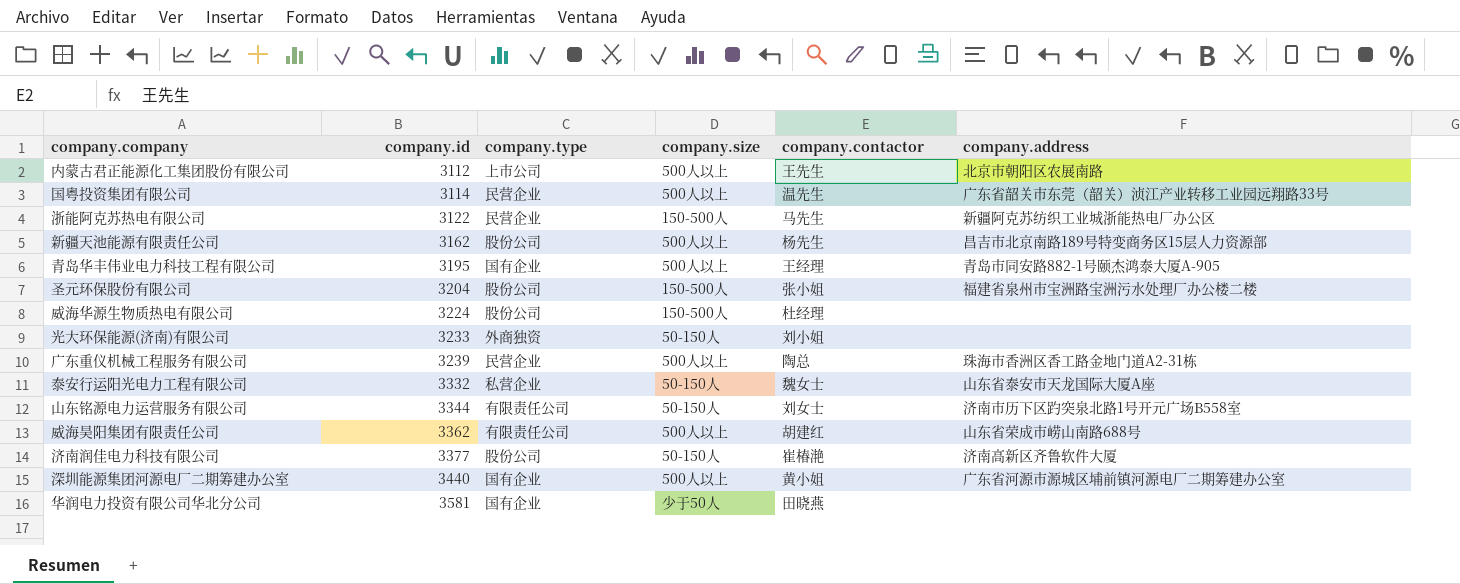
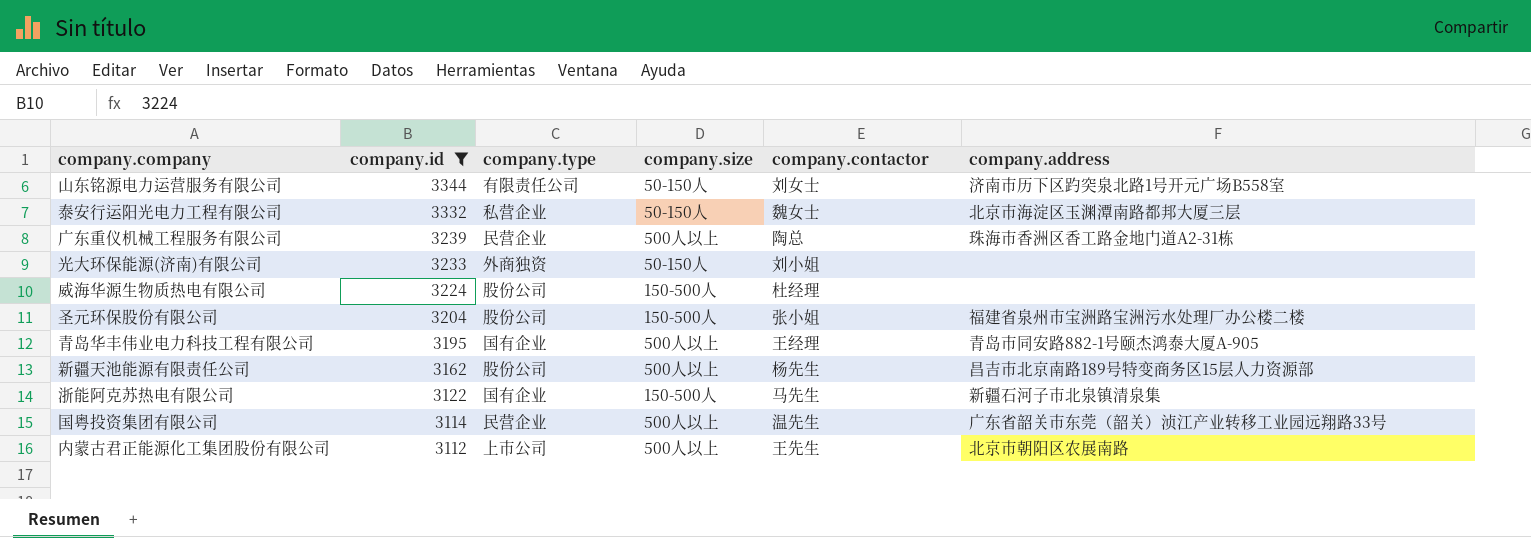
filter: none -> company.id <= 3344
row order: company.id ascending -> company.id descending
泰安行运阳光电力工程有限公司 | company.address: 山东省泰安市天龙国际大厦A座 -> 北京市海淀区玉渊潭南路都邦大厦三层
浙能阿克苏热电有限公司 | company.type: 民营企业 -> 国有企业
浙能阿克苏热电有限公司 | company.address: 新疆阿克苏纺织工业城浙能热电厂办公区 -> 新疆石河子市北泉镇清泉集

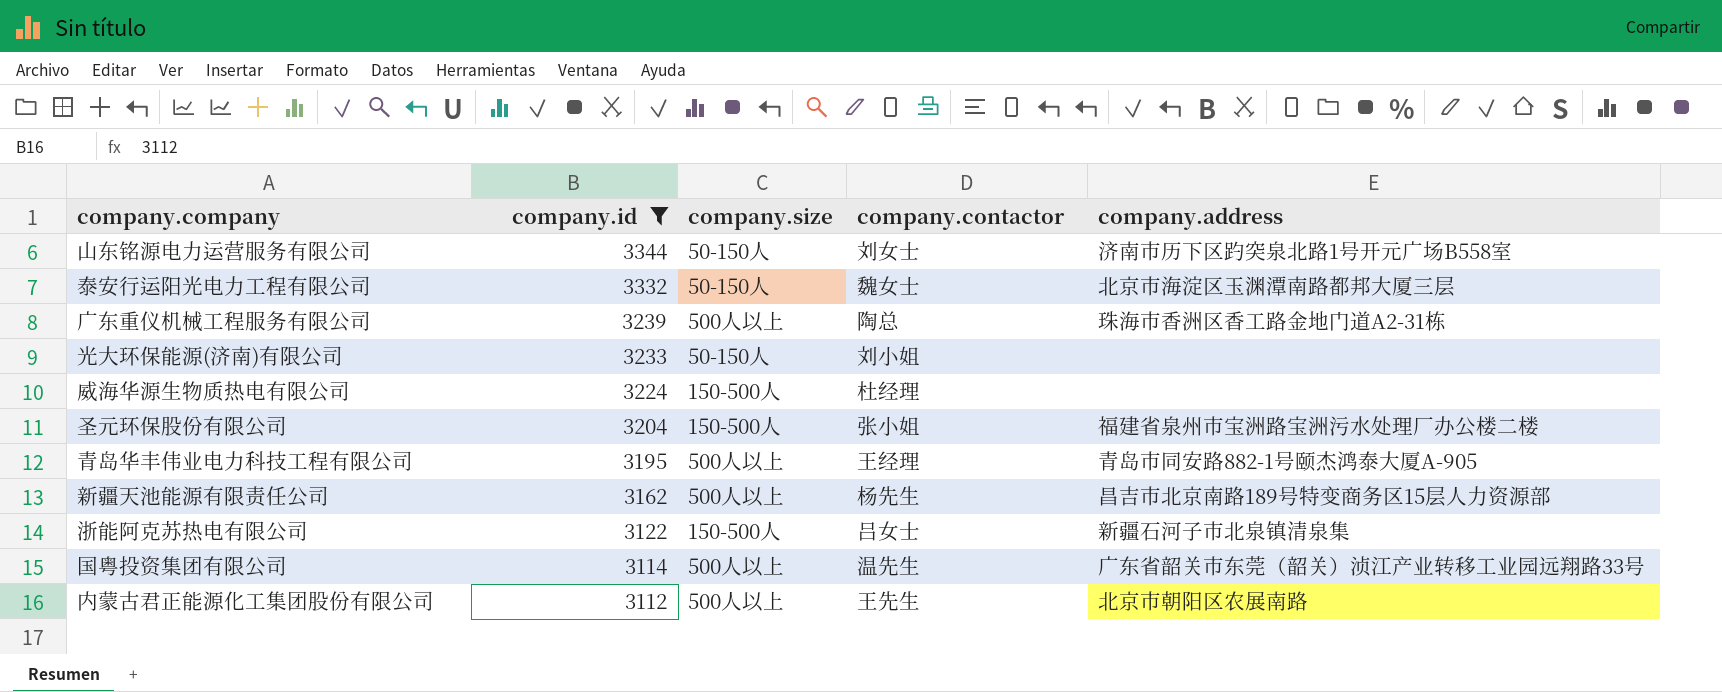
column company.type | position: 3 -> none
浙能阿克苏热电有限公司 | company.contactor: 马先生 -> 吕女士

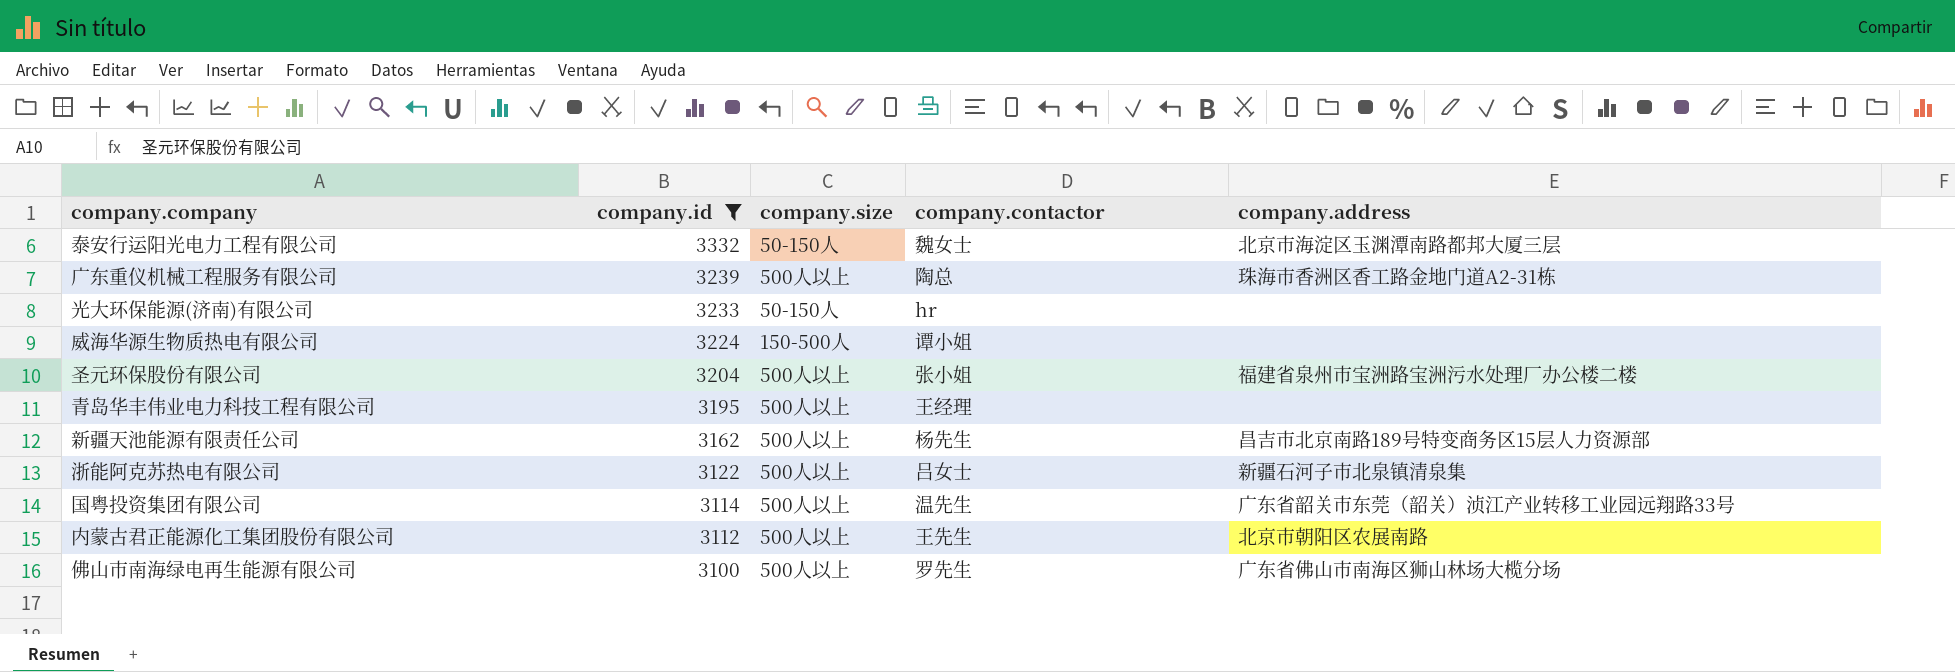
row 山东铭源电力运营服务有限公司: 3344 | 50-150人 | 刘女士 | 济南市历下区趵突泉北路1号开元广场B558室 -> none
光大环保能源(济南)有限公司 | company.contactor: 刘小姐 -> hr
威海华源生物质热电有限公司 | company.contactor: 杜经理 -> 谭小姐
圣元环保股份有限公司 | company.size: 150-500人 -> 500人以上
青岛华丰伟业电力科技工程有限公司 | company.address: 青岛市同安路882-1号颐杰鸿泰大厦A-905 -> none
浙能阿克苏热电有限公司 | company.size: 150-500人 -> 500人以上
row 佛山市南海绿电再生能源有限公司: none -> 3100 | 500人以上 | 罗先生 | 广东省佛山市南海区狮山林场大榄分场

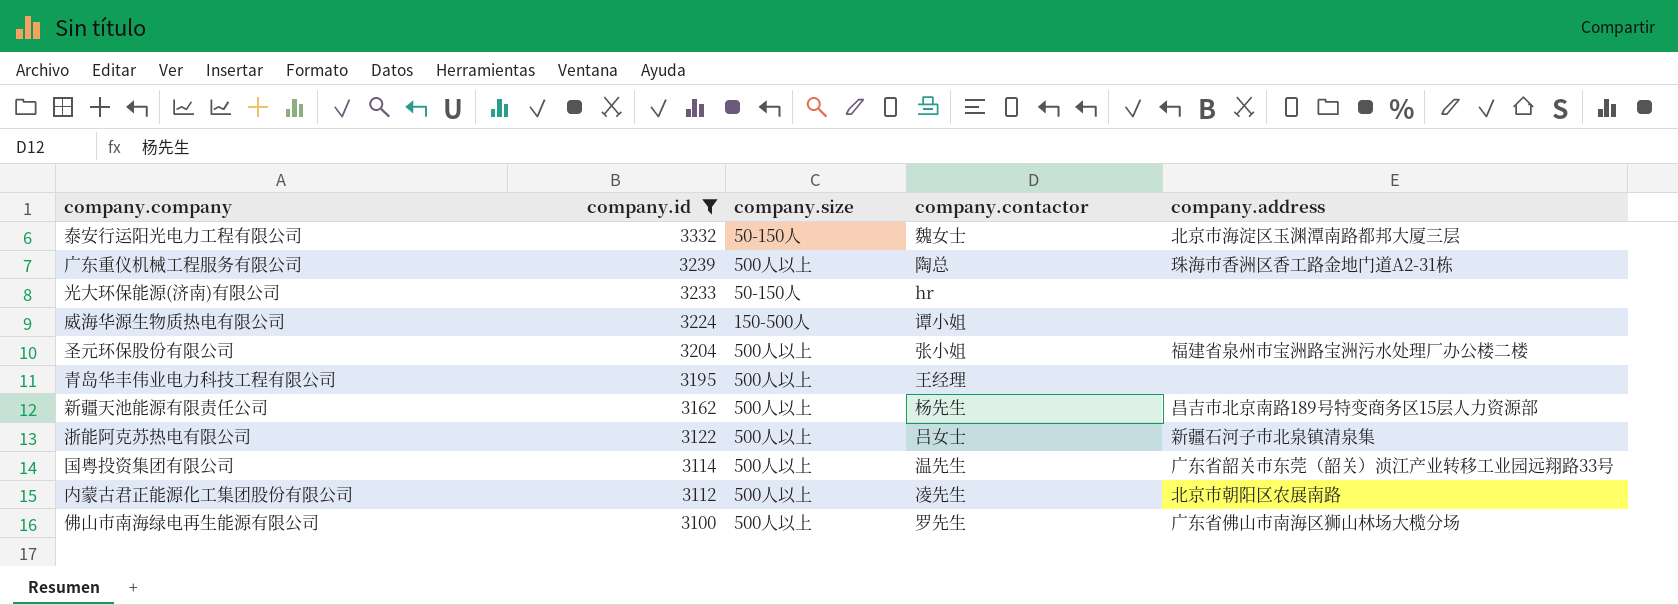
内蒙古君正能源化工集团股份有限公司 | company.contactor: 王先生 -> 凌先生

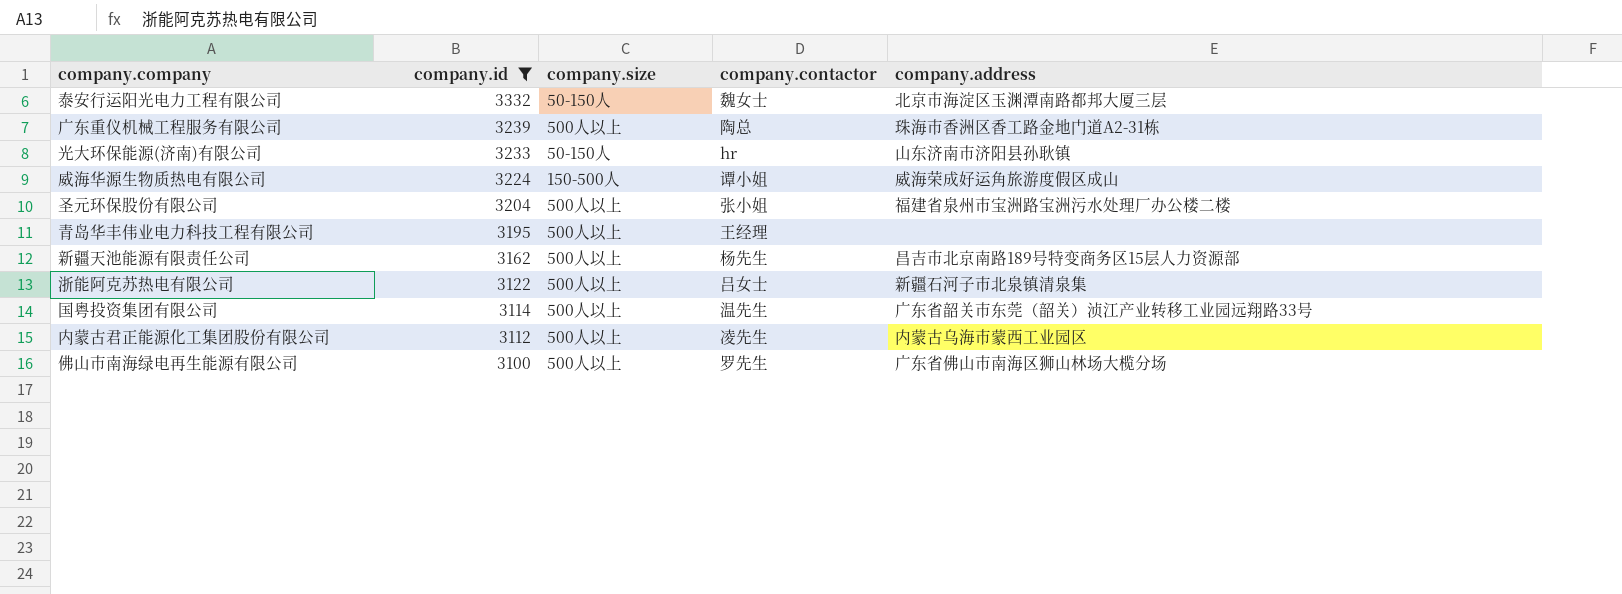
光大环保能源(济南)有限公司 | company.address: none -> 山东济南市济阳县孙耿镇
威海华源生物质热电有限公司 | company.address: none -> 威海荣成好运角旅游度假区成山
内蒙古君正能源化工集团股份有限公司 | company.address: 北京市朝阳区农展南路 -> 内蒙古乌海市蒙西工业园区

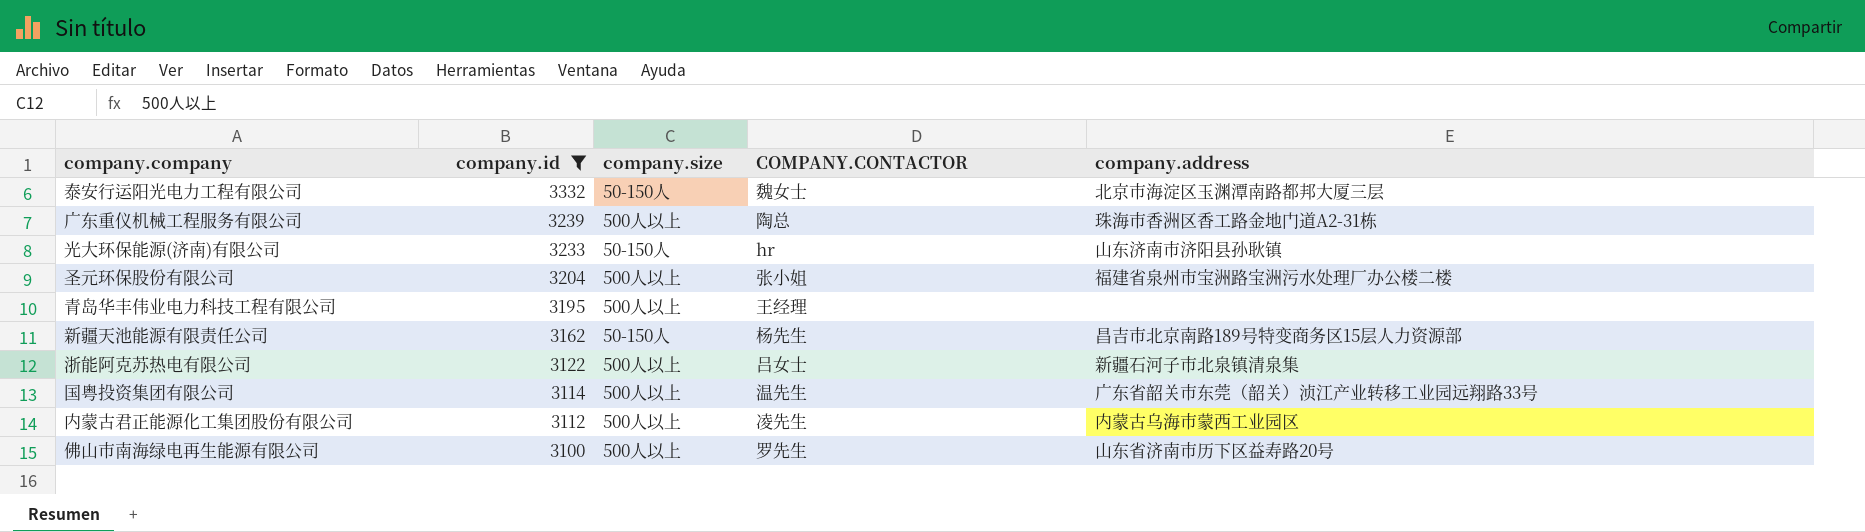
column name: company.contactor -> COMPANY.CONTACTOR
row 威海华源生物质热电有限公司: 3224 | 150-500人 | 谭小姐 | 威海荣成好运角旅游度假区成山 -> none
新疆天池能源有限责任公司 | company.size: 500人以上 -> 50-150人
佛山市南海绿电再生能源有限公司 | company.address: 广东省佛山市南海区狮山林场大榄分场 -> 山东省济南市历下区益寿路20号

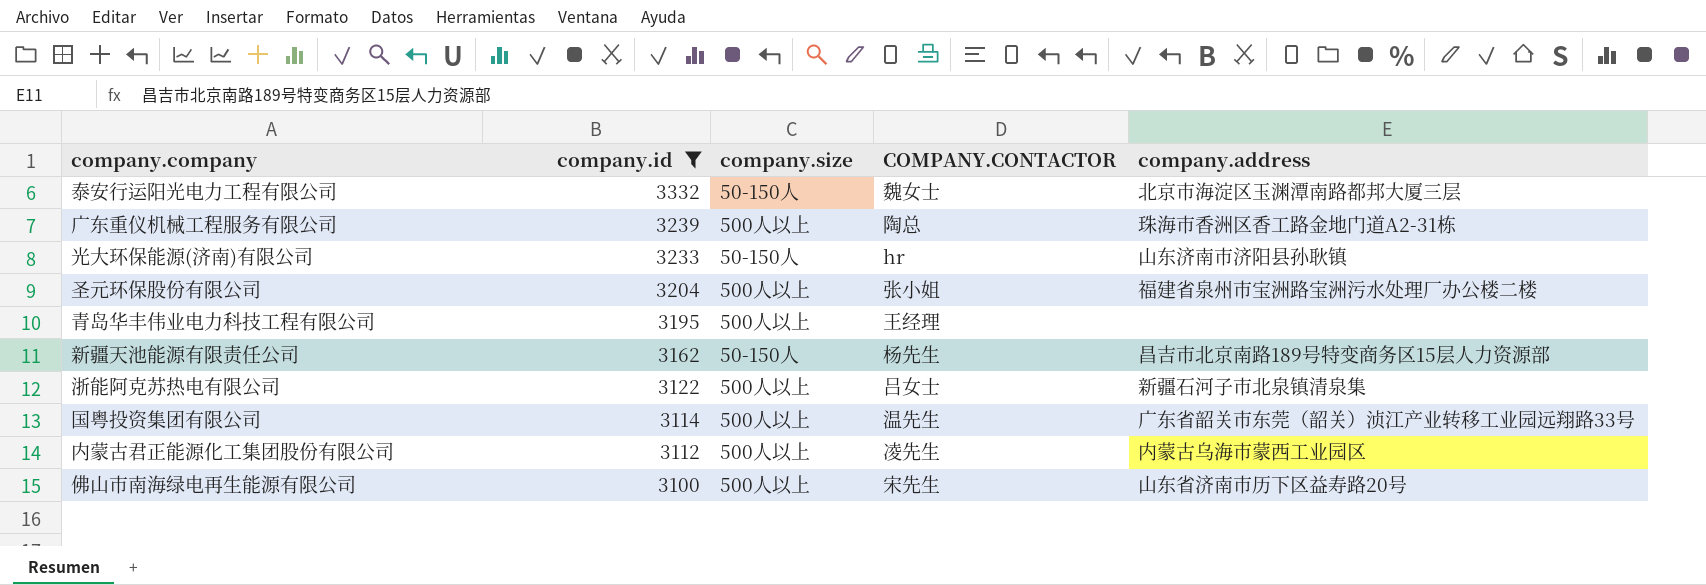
佛山市南海绿电再生能源有限公司 | COMPANY.CONTACTOR: 罗先生 -> 宋先生

